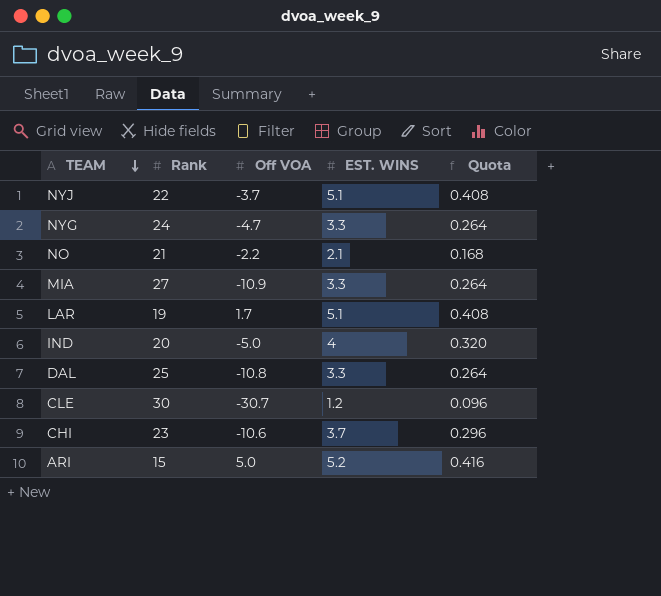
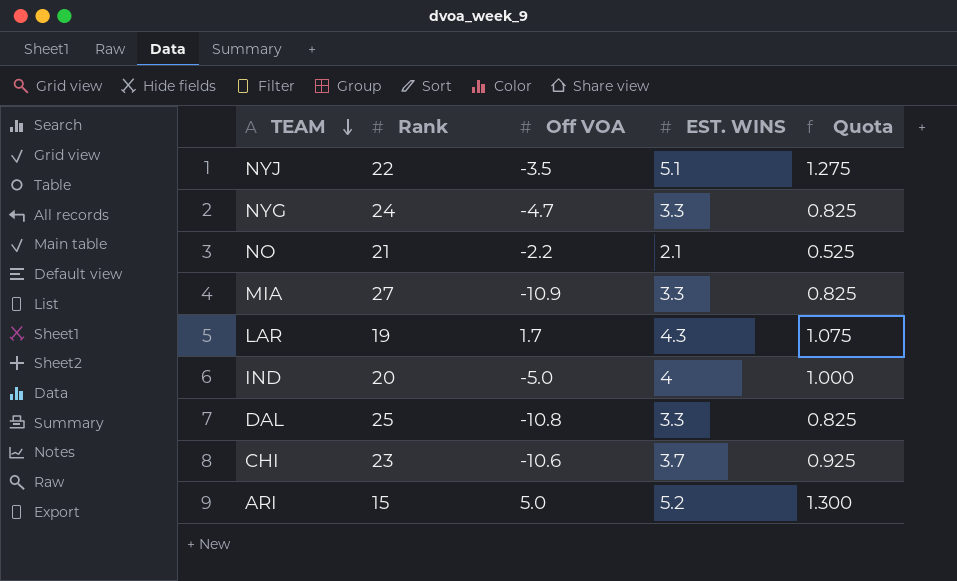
column Quota | formula: [EST. WINS] * 0.08 -> [EST. WINS] * 0.25
row CLE: 30 | -30.7 | 1.2 | 0.096 -> none
NYJ | Off VOA: -3.7 -> -3.5
LAR | EST. WINS: 5.1 -> 4.3

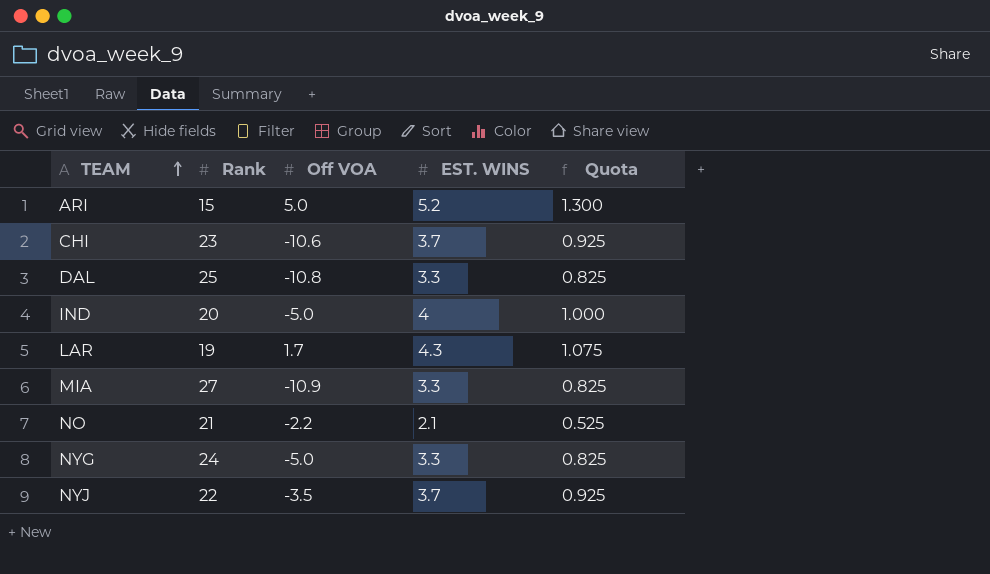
row order: TEAM descending -> TEAM ascending
NYG | Off VOA: -4.7 -> -5.0
NYJ | EST. WINS: 5.1 -> 3.7
NYJ | Quota: 1.275 -> 0.925

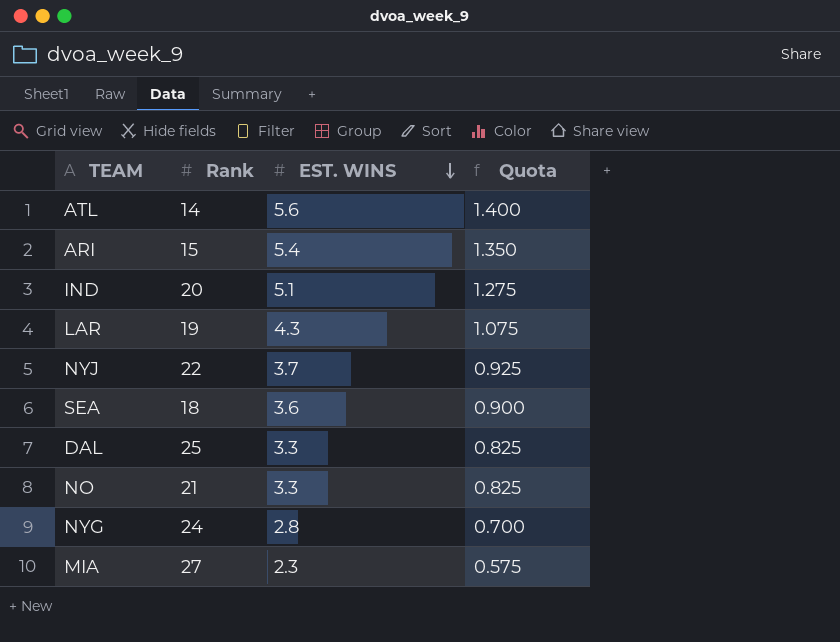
row order: TEAM ascending -> EST. WINS descending
column Off VOA | position: 3 -> none
row CHI: 23 | -10.6 | 3.7 | 0.925 -> none
row ATL: none -> 14 | 5.6 | 1.400
ARI | EST. WINS: 5.2 -> 5.4
ARI | Quota: 1.300 -> 1.350
IND | EST. WINS: 4 -> 5.1
IND | Quota: 1.000 -> 1.275
row SEA: none -> 18 | 3.6 | 0.900
NO | EST. WINS: 2.1 -> 3.3
NO | Quota: 0.525 -> 0.825
NYG | EST. WINS: 3.3 -> 2.8
NYG | Quota: 0.825 -> 0.700
MIA | EST. WINS: 3.3 -> 2.3
MIA | Quota: 0.825 -> 0.575

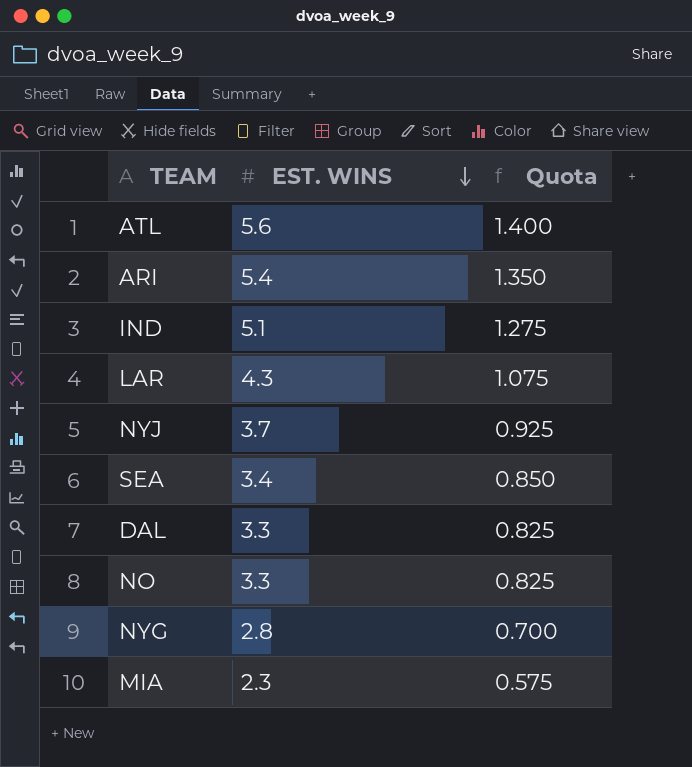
column Rank | position: 2 -> none
SEA | EST. WINS: 3.6 -> 3.4
SEA | Quota: 0.900 -> 0.850

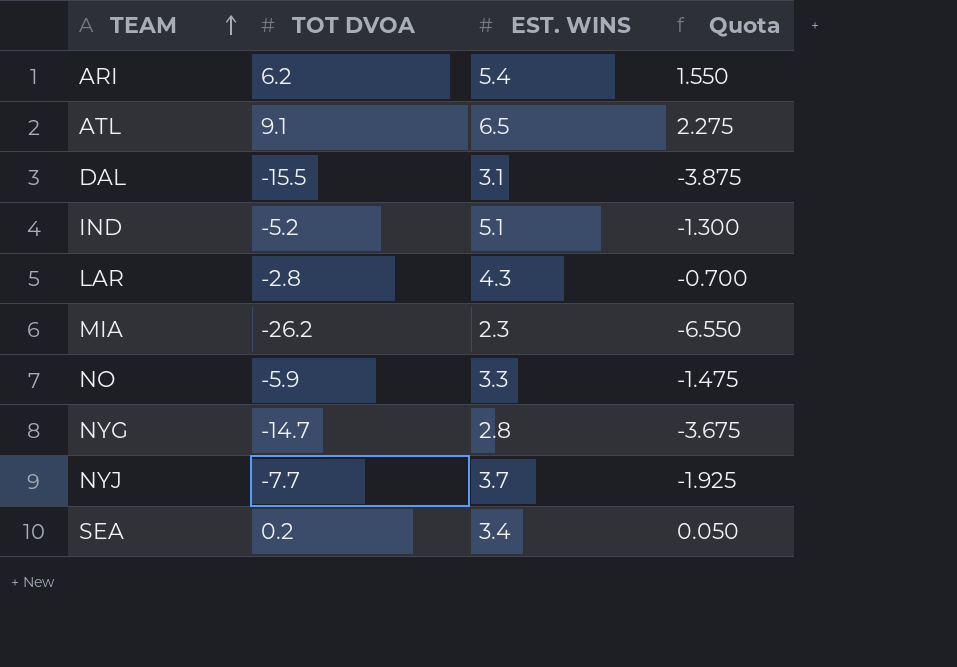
row order: EST. WINS descending -> TEAM ascending
column TOT DVOA | position: none -> 2
column Quota | formula: [EST. WINS] * 0.25 -> [TOT DVOA] * 0.25
ATL | EST. WINS: 5.6 -> 6.5
DAL | EST. WINS: 3.3 -> 3.1

